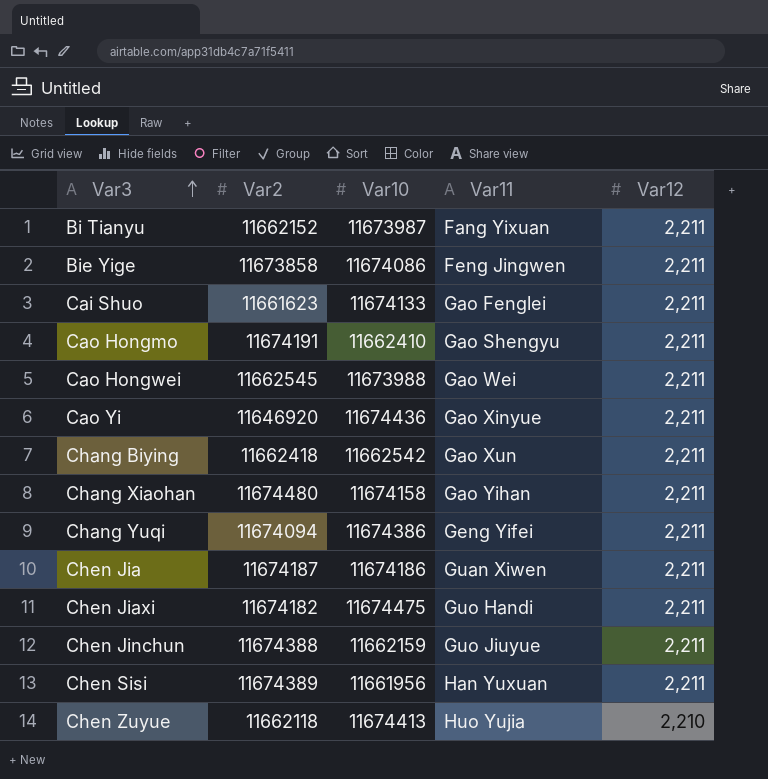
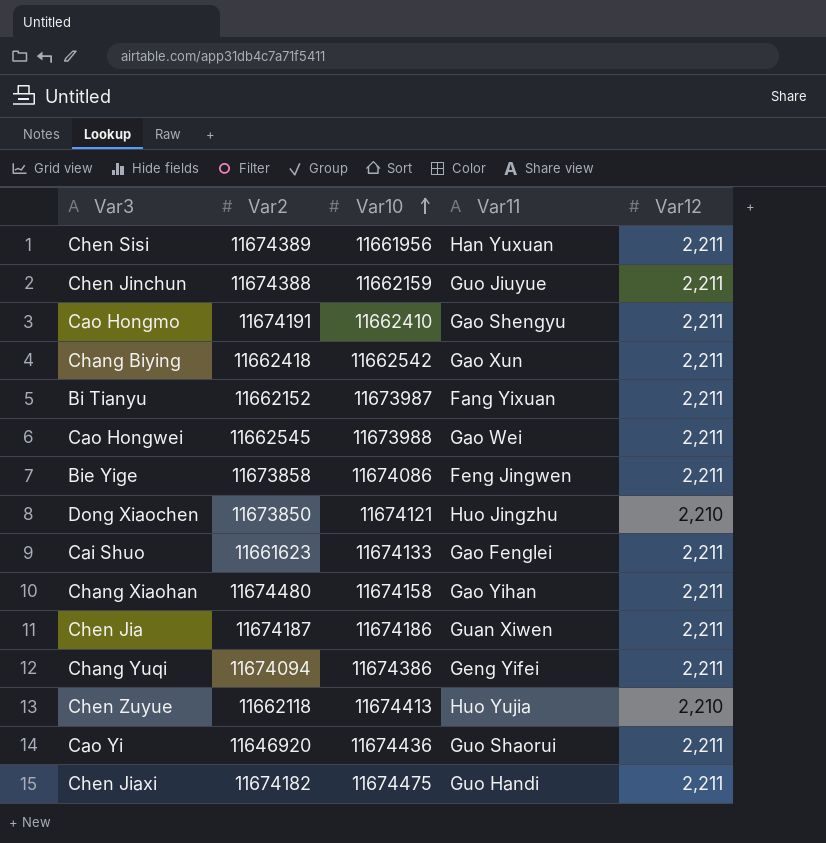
row order: Var3 ascending -> Var10 ascending
row Dong Xiaochen: none -> 11673850 | 11674121 | Huo Jingzhu | 2,210
Cao Yi | Var11: Gao Xinyue -> Guo Shaorui

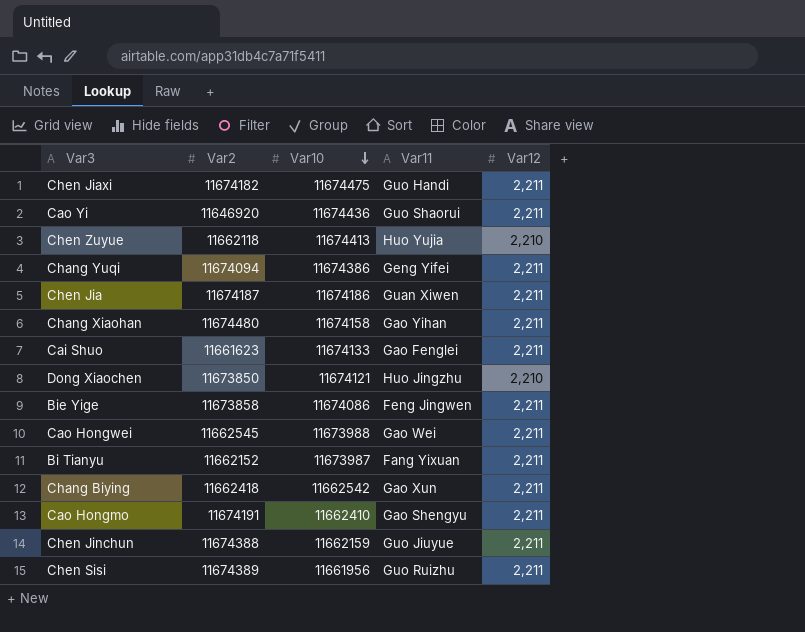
row order: Var10 ascending -> Var10 descending
Chen Sisi | Var11: Han Yuxuan -> Guo Ruizhu

